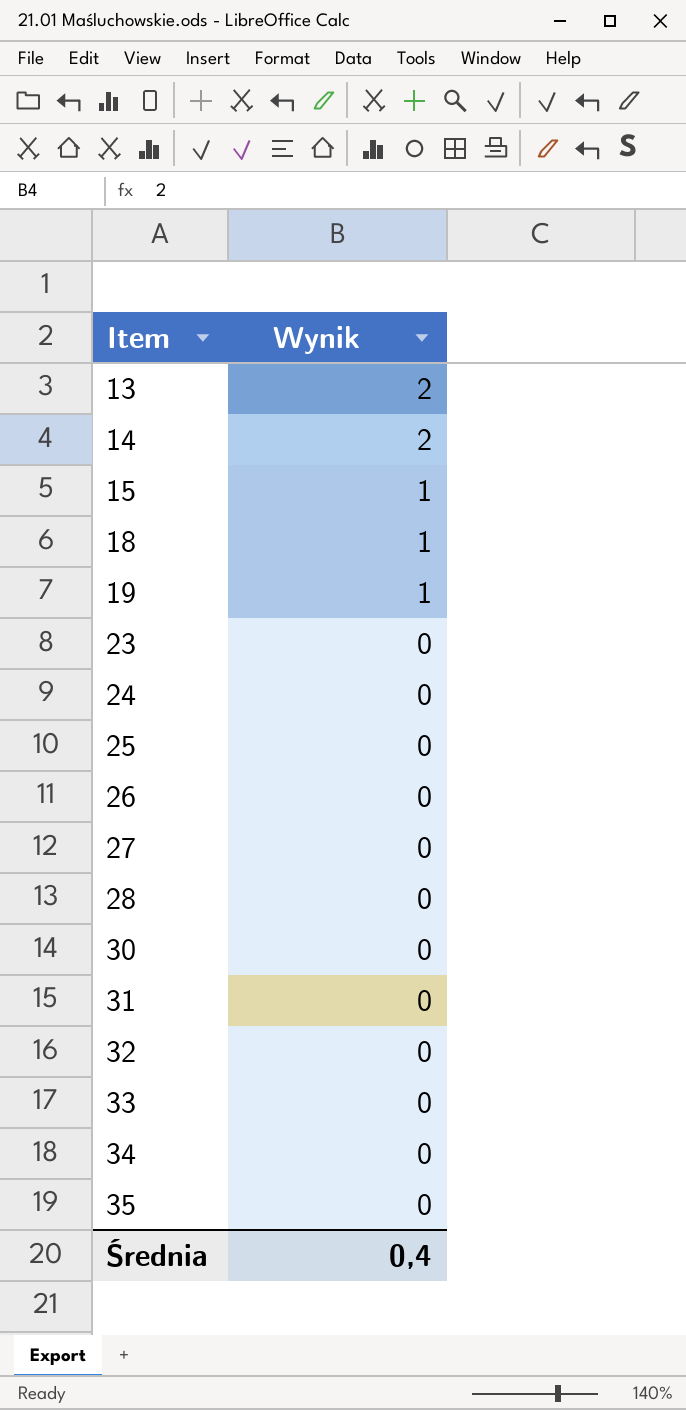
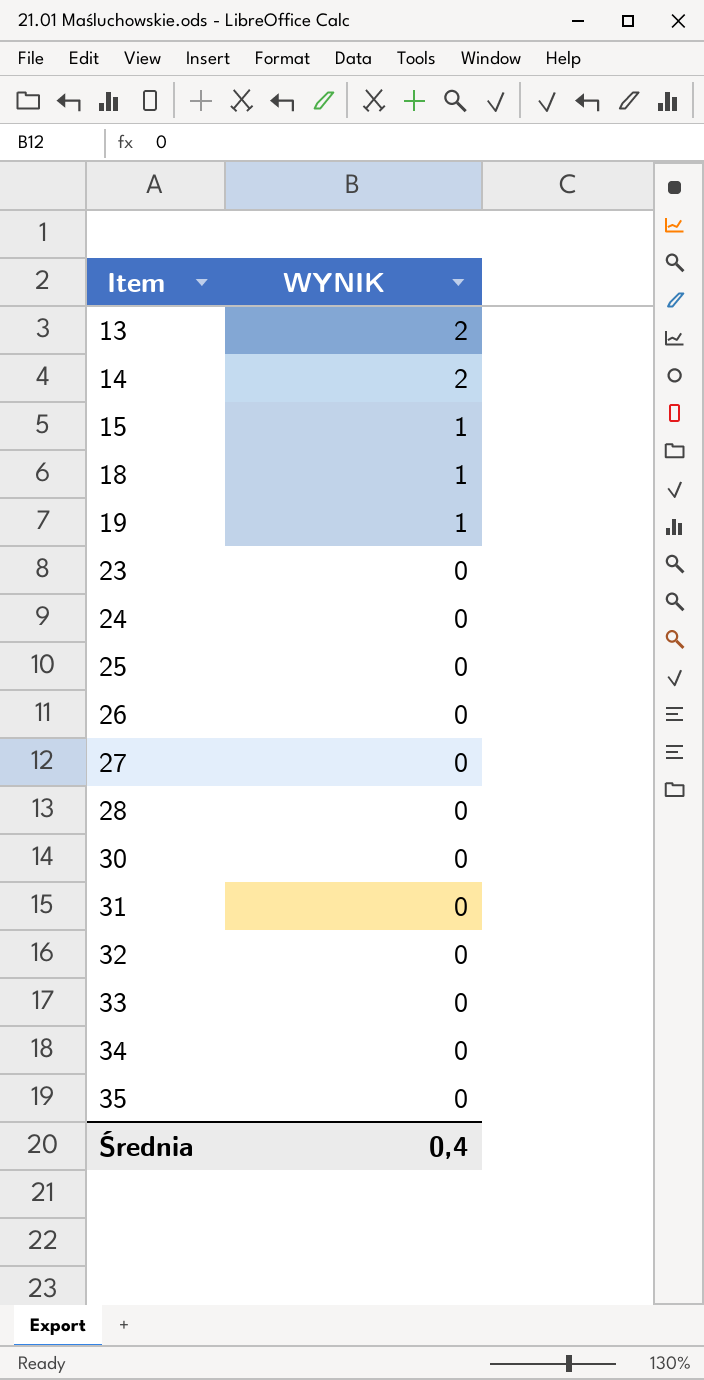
column name: Wynik -> WYNIK

